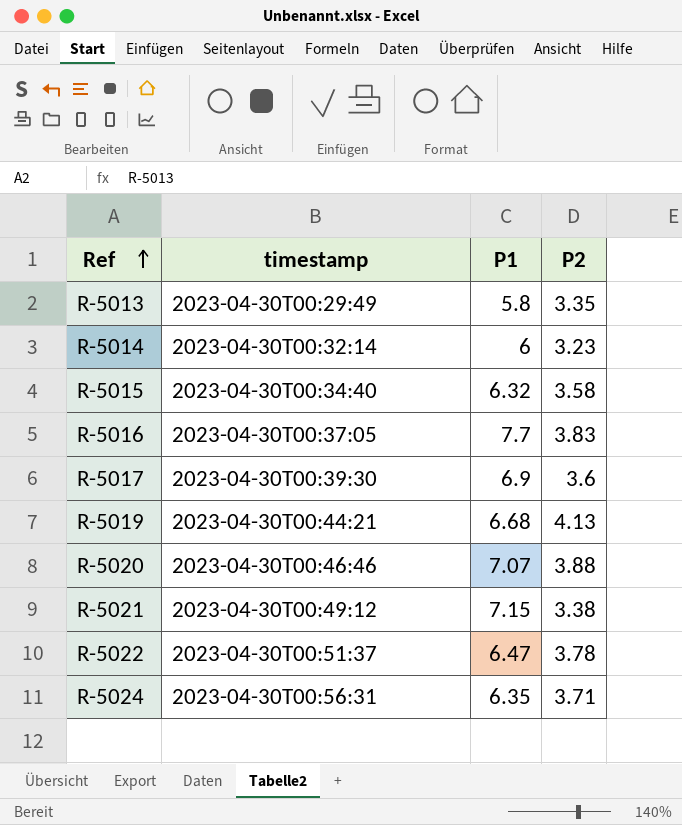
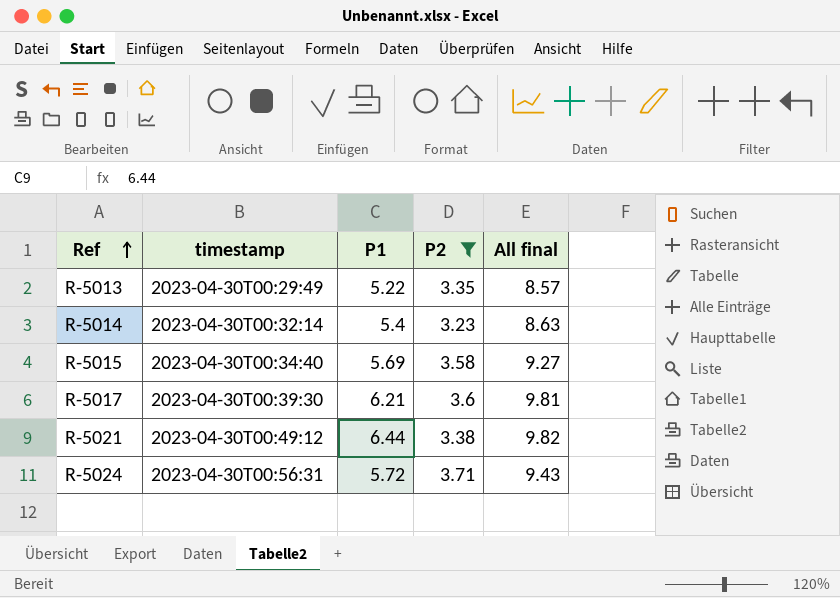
filter: none -> P2 <= 3.71
column All final | formula: none -> [P1] + [P2]
R-5013 | P1: 5.8 -> 5.22
R-5014 | P1: 6 -> 5.4
R-5015 | P1: 6.32 -> 5.69
R-5017 | P1: 6.9 -> 6.21
R-5021 | P1: 7.15 -> 6.44
R-5024 | P1: 6.35 -> 5.72

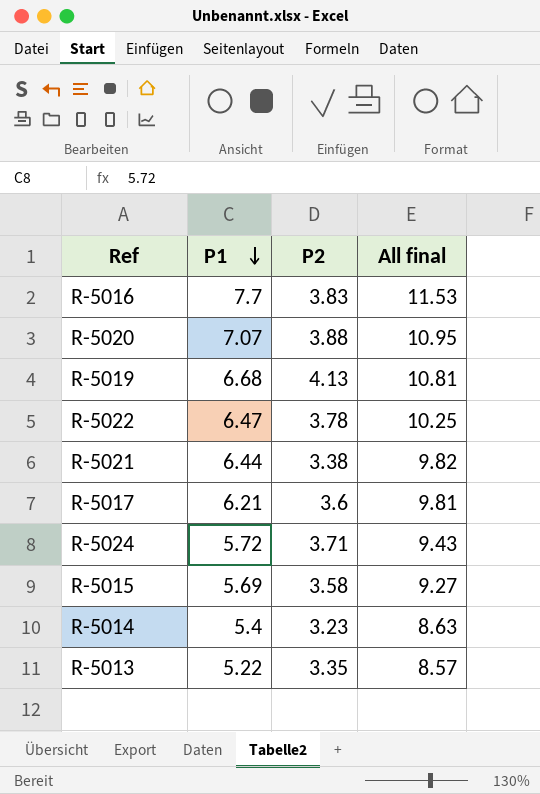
filter: P2 <= 3.71 -> none
row order: Ref ascending -> P1 descending
column timestamp | position: 2 -> none

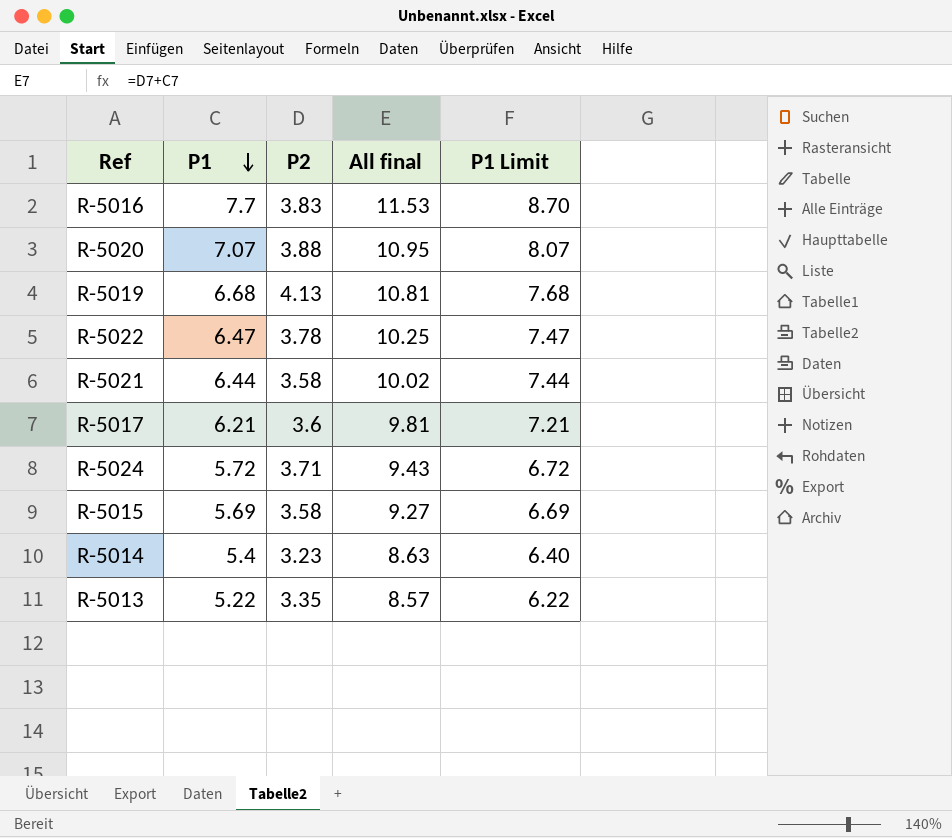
column P1 Limit | formula: none -> [P1] + 1
R-5021 | P2: 3.38 -> 3.58
R-5021 | All final: 9.82 -> 10.02

